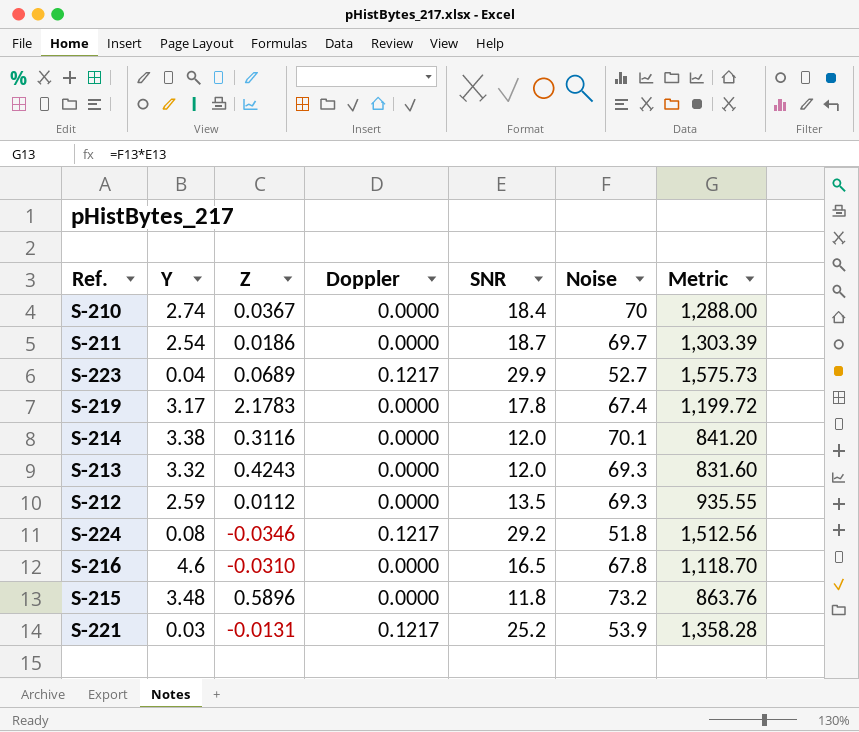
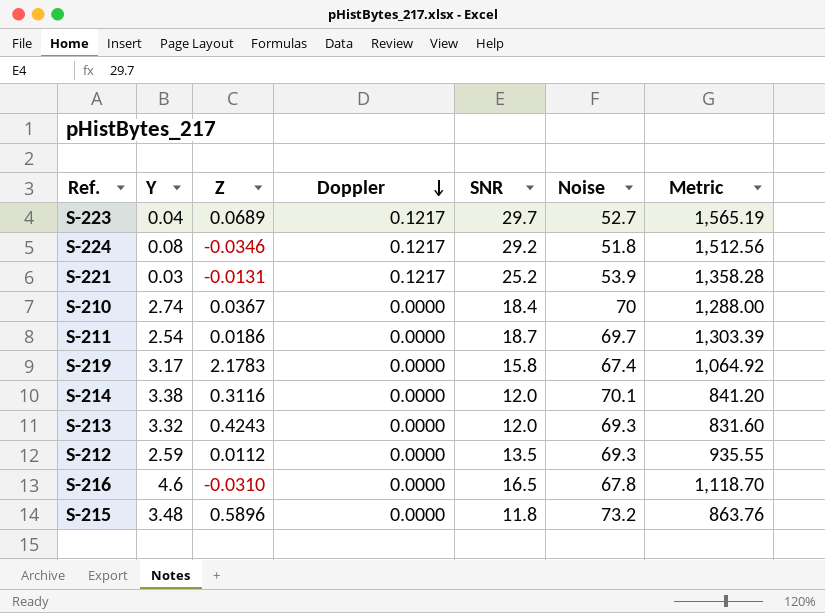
row order: none -> Doppler descending
S-223 | SNR: 29.9 -> 29.7
S-223 | Metric: 1,575.73 -> 1,565.19
S-219 | SNR: 17.8 -> 15.8
S-219 | Metric: 1,199.72 -> 1,064.92

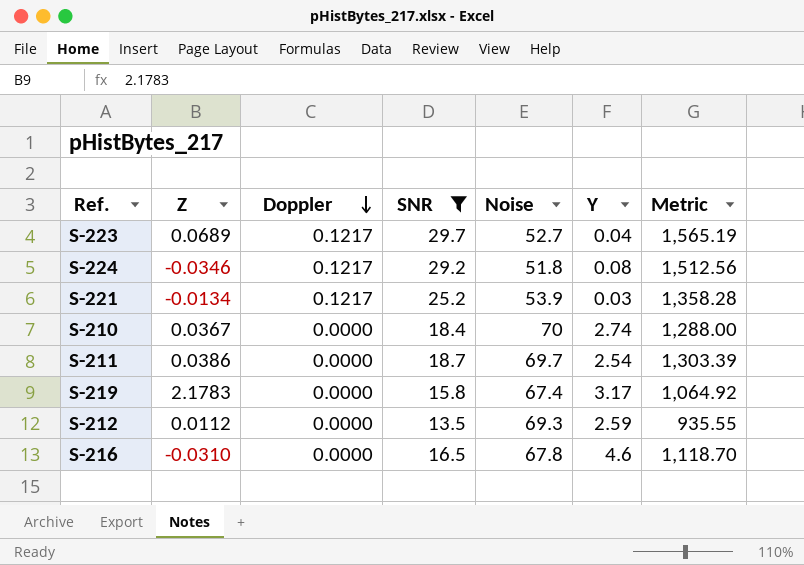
filter: none -> SNR >= 13.5
column Y | position: 2 -> 6
S-221 | Z: -0.0131 -> -0.0134
S-211 | Z: 0.0186 -> 0.0386

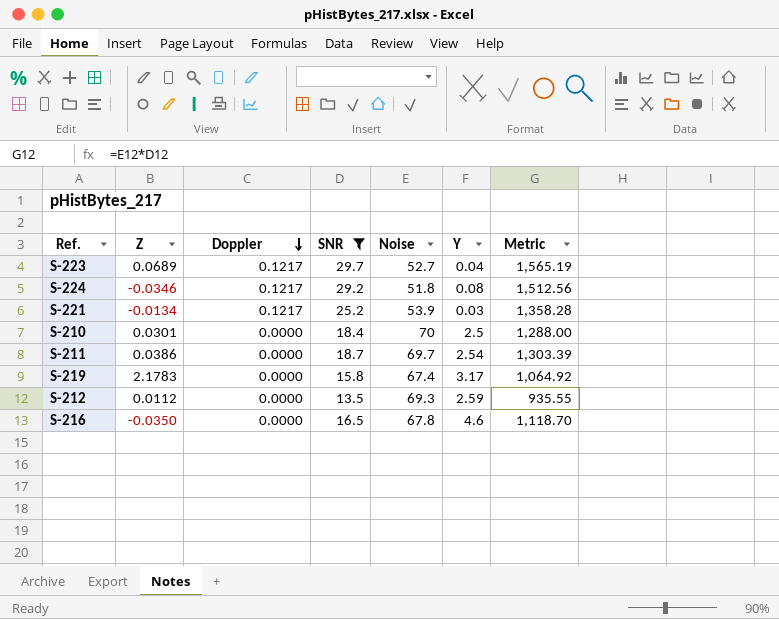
S-210 | Z: 0.0367 -> 0.0301
S-210 | Y: 2.74 -> 2.5
S-216 | Z: -0.0310 -> -0.0350

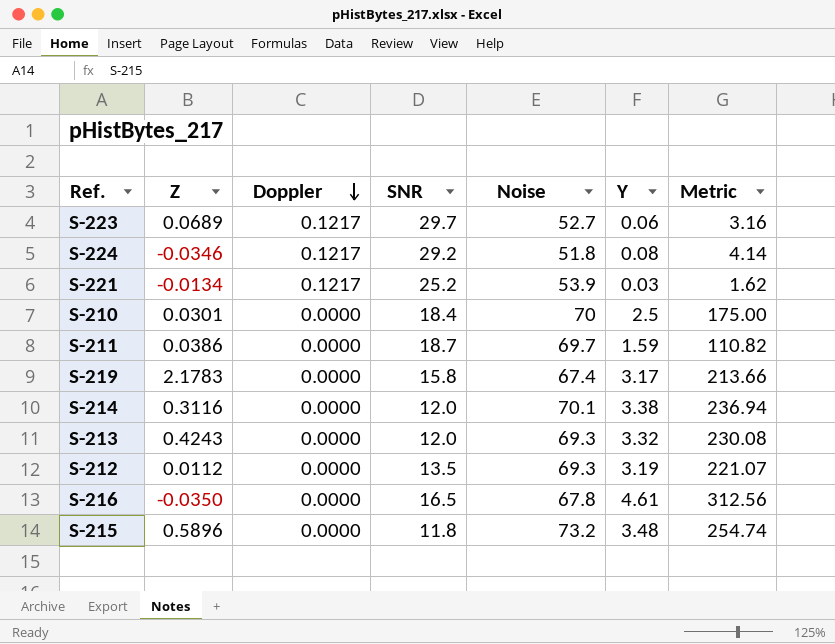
filter: SNR >= 13.5 -> none
column Metric | formula: [SNR] * [Noise] -> [Noise] * [Y]
S-223 | Y: 0.04 -> 0.06
S-211 | Y: 2.54 -> 1.59
S-212 | Y: 2.59 -> 3.19
S-216 | Y: 4.6 -> 4.61

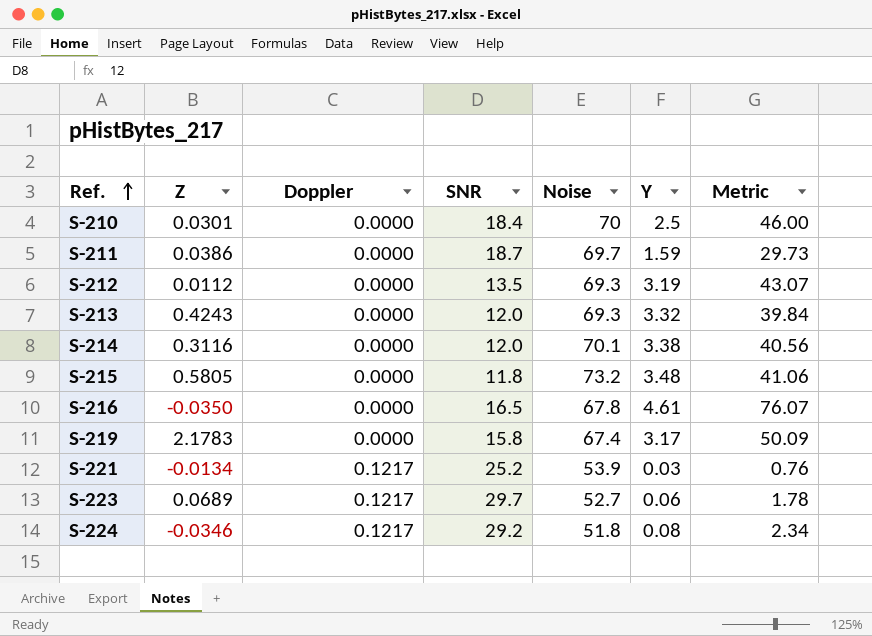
row order: Doppler descending -> Ref. ascending
column Metric | formula: [Noise] * [Y] -> [SNR] * [Y]
S-215 | Z: 0.5896 -> 0.5805

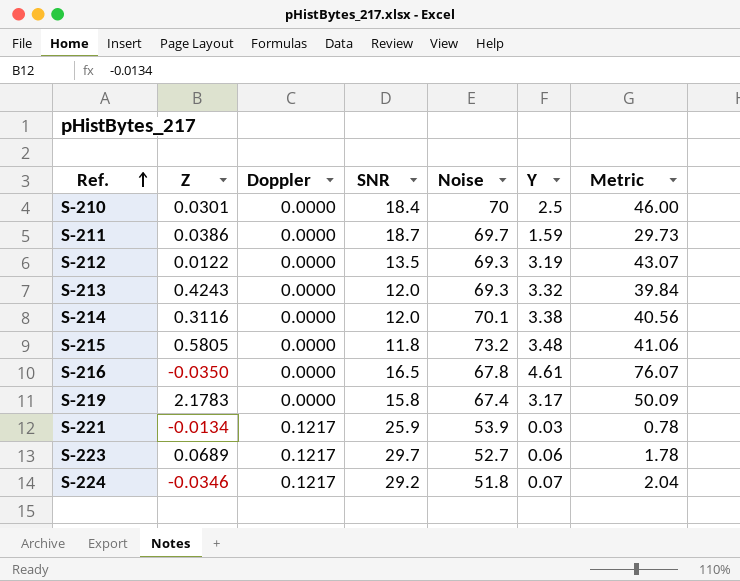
S-212 | Z: 0.0112 -> 0.0122
S-221 | SNR: 25.2 -> 25.9
S-221 | Metric: 0.76 -> 0.78
S-224 | Y: 0.08 -> 0.07
S-224 | Metric: 2.34 -> 2.04

